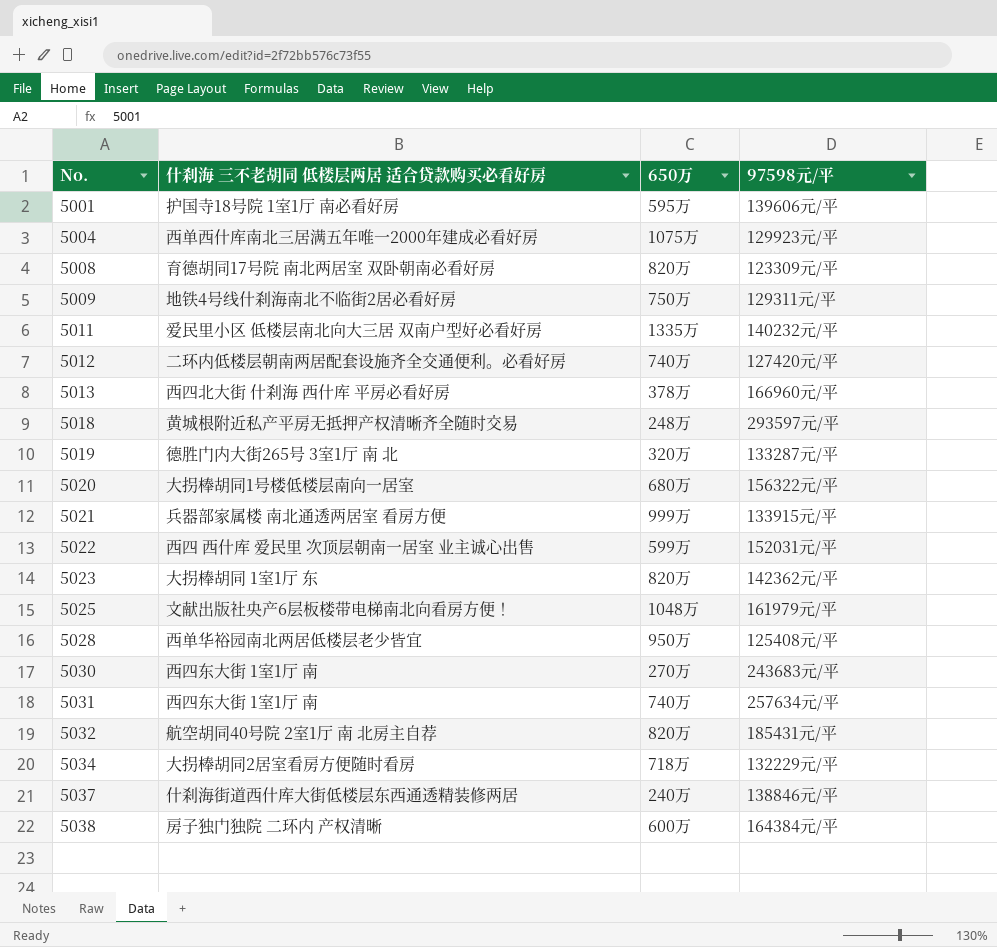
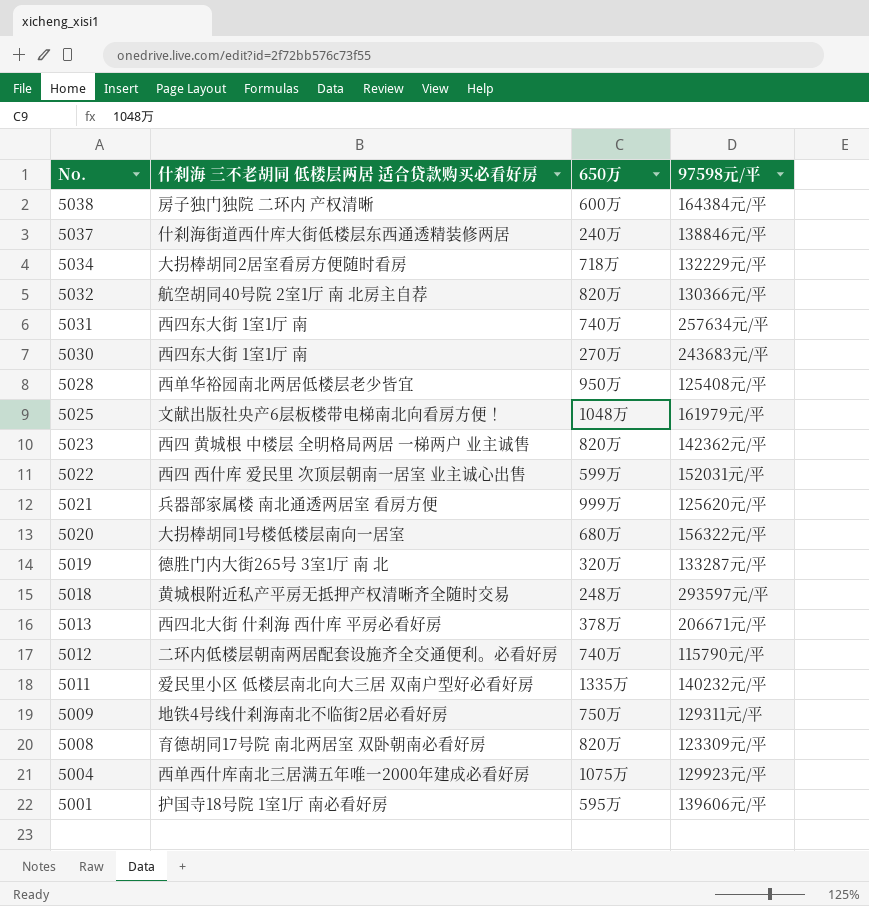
row order: No. ascending -> No. descending
5032 | 97598元/平: 185431元/平 -> 130366元/平
5023 | 什刹海 三不老胡同 低楼层两居 适合贷款购买必看好房: 大拐棒胡同 1室1厅 东 -> 西四 黄城根 中楼层 全明格局两居 一梯两户 业主诚售
5021 | 97598元/平: 133915元/平 -> 125620元/平
5013 | 97598元/平: 166960元/平 -> 206671元/平
5012 | 97598元/平: 127420元/平 -> 115790元/平

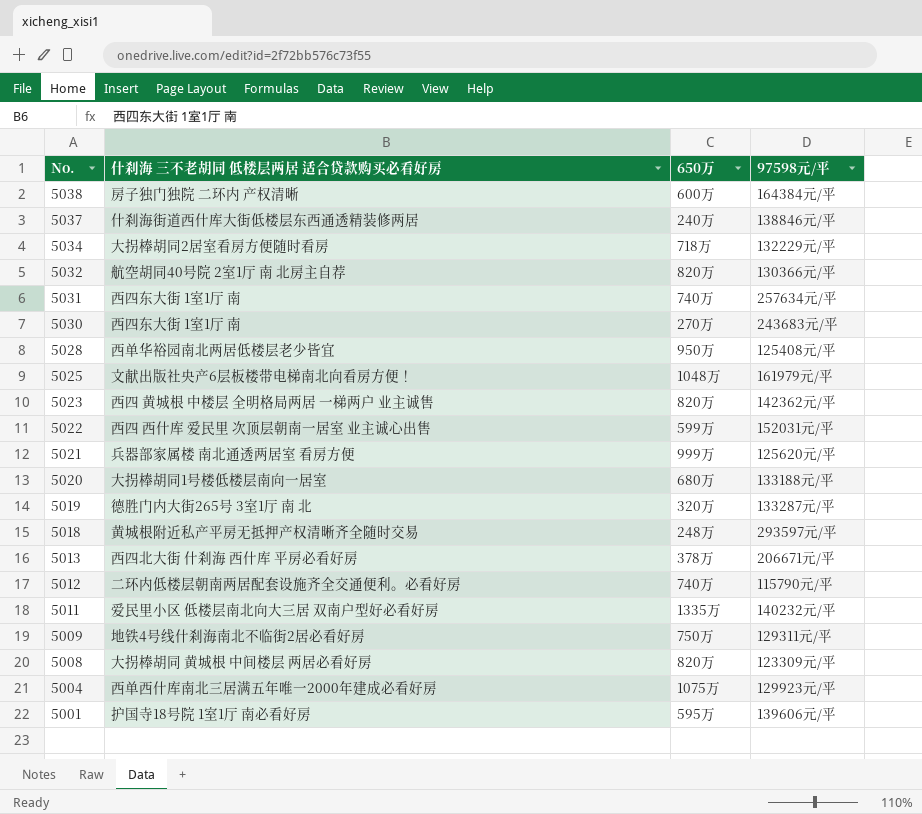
5020 | 97598元/平: 156322元/平 -> 133188元/平
5008 | 什刹海 三不老胡同 低楼层两居 适合贷款购买必看好房: 育德胡同17号院 南北两居室 双卧朝南必看好房 -> 大拐棒胡同 黄城根 中间楼层 两居必看好房

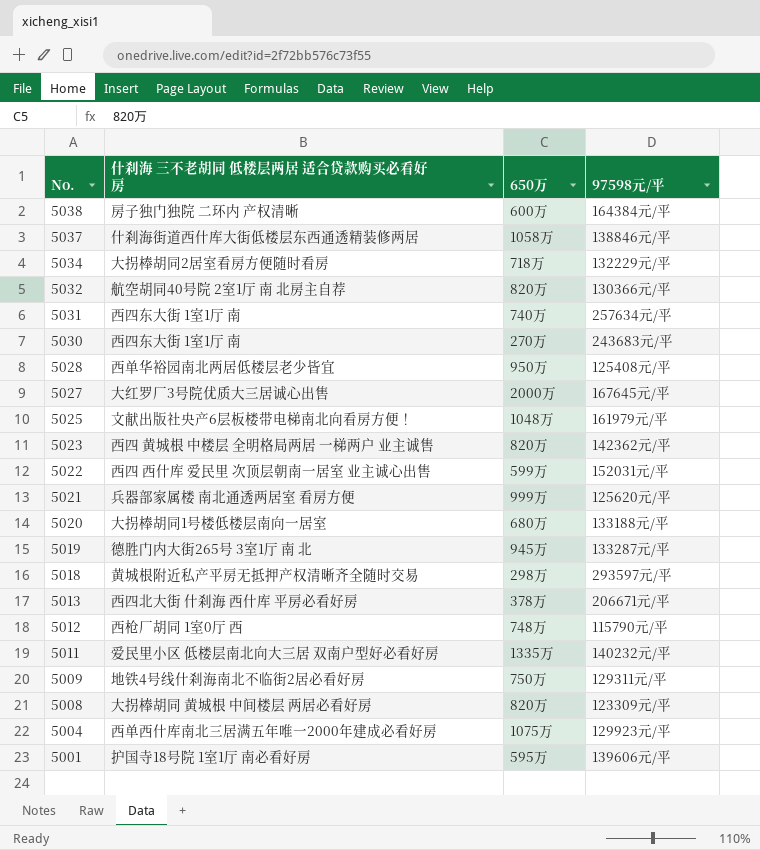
5037 | 650万: 240万 -> 1058万
row 5027: none -> 大红罗厂3号院优质大三居诚心出售 | 2000万 | 167645元/平
5019 | 650万: 320万 -> 945万
5018 | 650万: 248万 -> 298万
5012 | 什刹海 三不老胡同 低楼层两居 适合贷款购买必看好房: 二环内低楼层朝南两居配套设施齐全交通便利。必看好房 -> 西枪厂胡同 1室0厅 西
5012 | 650万: 740万 -> 748万

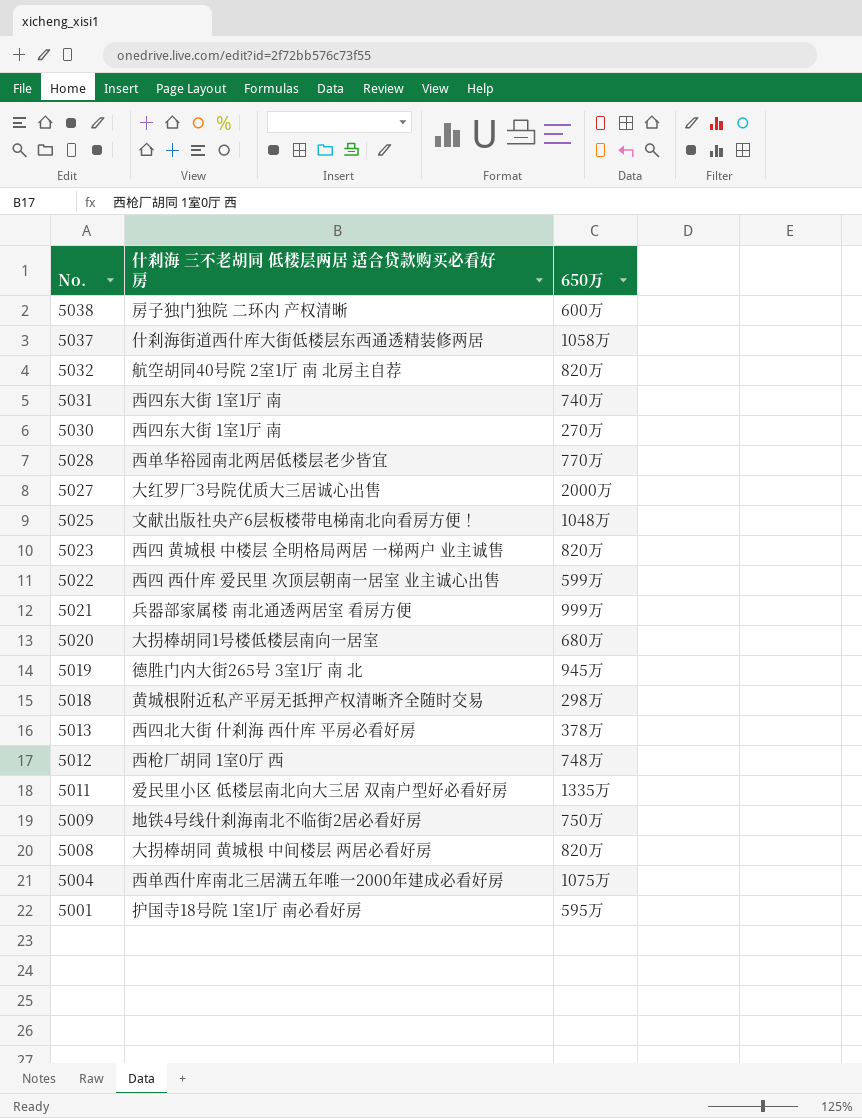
column 97598元/平 | position: 4 -> none
row 5034: 大拐棒胡同2居室看房方便随时看房 | 718万 | 132229元/平 -> none
5028 | 650万: 950万 -> 770万

